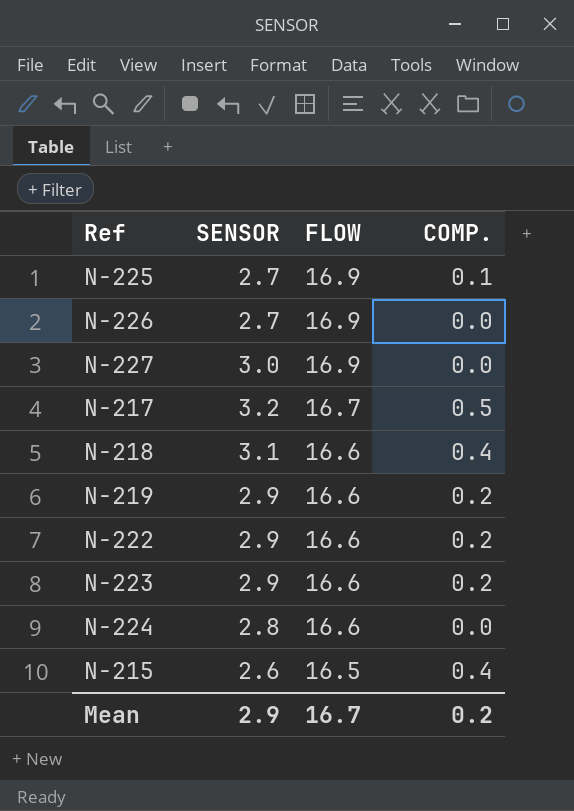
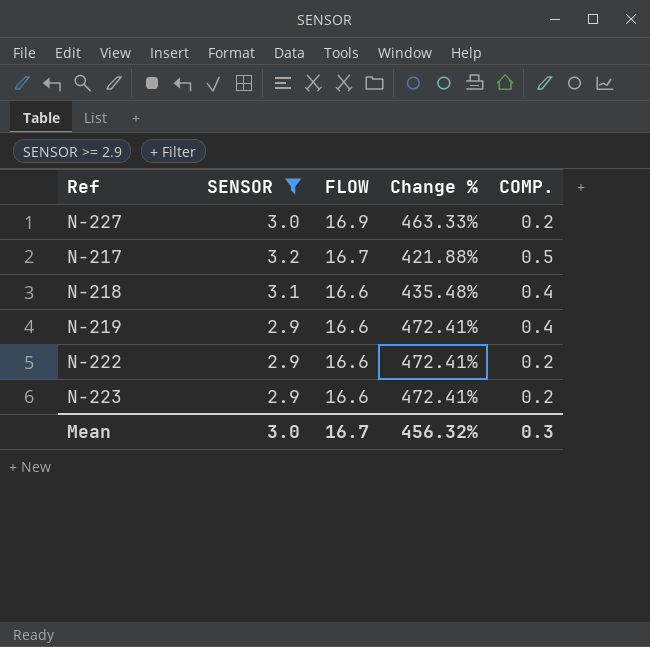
filter: none -> SENSOR >= 2.9
column Change % | formula: none -> ([FLOW] - [SENSOR]) / [SENSOR]
N-227 | COMP.: 0.0 -> 0.2
N-219 | COMP.: 0.2 -> 0.4
Mean | SENSOR: 2.9 -> 3.0
Mean | COMP.: 0.2 -> 0.3

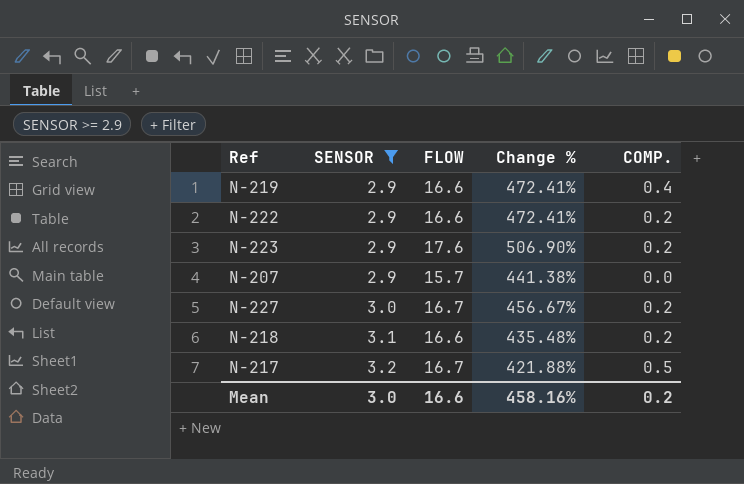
row order: FLOW descending -> SENSOR ascending
N-223 | FLOW: 16.6 -> 17.6
N-223 | Change %: 472.41% -> 506.90%
row N-207: none -> 2.9 | 15.7 | 441.38% | 0.0
N-227 | FLOW: 16.9 -> 16.7
N-227 | Change %: 463.33% -> 456.67%
N-218 | COMP.: 0.4 -> 0.2
Mean | FLOW: 16.7 -> 16.6
Mean | Change %: 456.32% -> 458.16%
Mean | COMP.: 0.3 -> 0.2

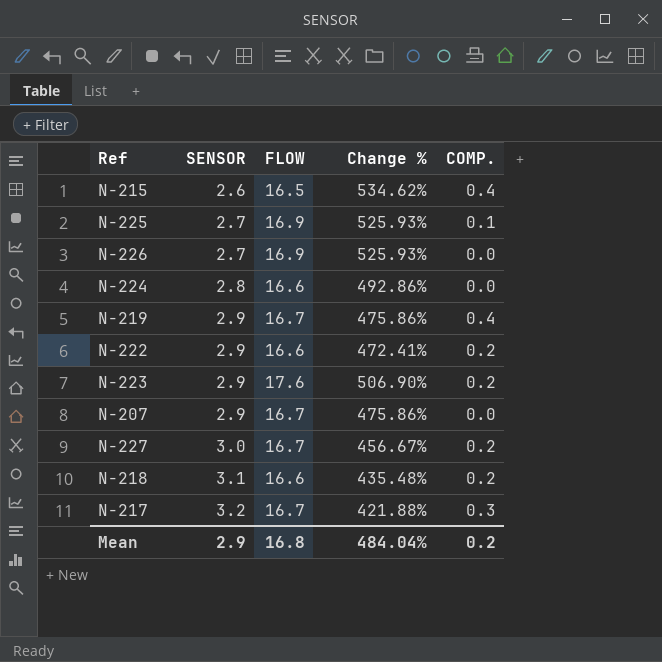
filter: SENSOR >= 2.9 -> none
N-219 | FLOW: 16.6 -> 16.7
N-219 | Change %: 472.41% -> 475.86%
N-207 | FLOW: 15.7 -> 16.7
N-207 | Change %: 441.38% -> 475.86%
N-217 | COMP.: 0.5 -> 0.3
Mean | SENSOR: 3.0 -> 2.9
Mean | FLOW: 16.6 -> 16.8
Mean | Change %: 458.16% -> 484.04%

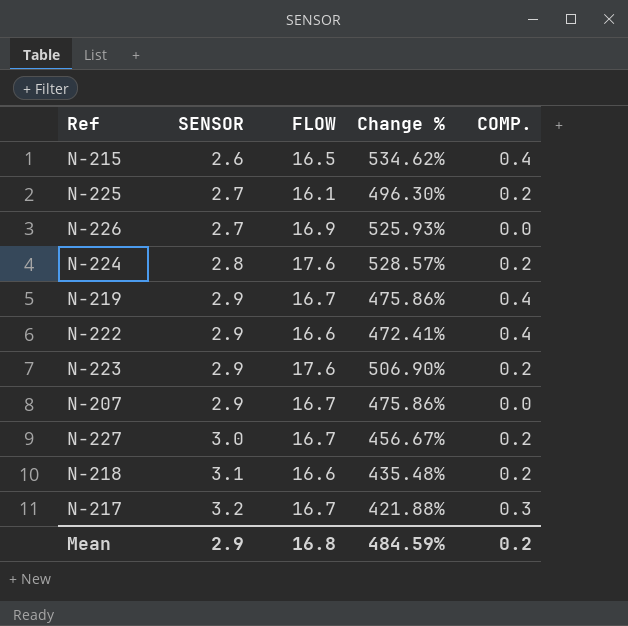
N-225 | FLOW: 16.9 -> 16.1
N-225 | Change %: 525.93% -> 496.30%
N-225 | COMP.: 0.1 -> 0.2
N-224 | FLOW: 16.6 -> 17.6
N-224 | Change %: 492.86% -> 528.57%
N-224 | COMP.: 0.0 -> 0.2
N-222 | COMP.: 0.2 -> 0.4
Mean | Change %: 484.04% -> 484.59%

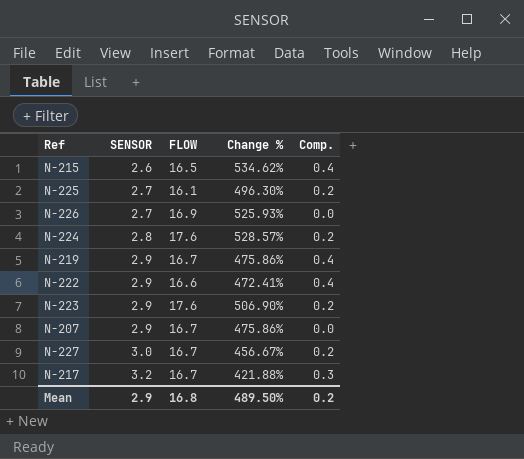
column name: COMP. -> Comp.
row N-218: 3.1 | 16.6 | 435.48% | 0.2 -> none
Mean | Change %: 484.59% -> 489.50%

